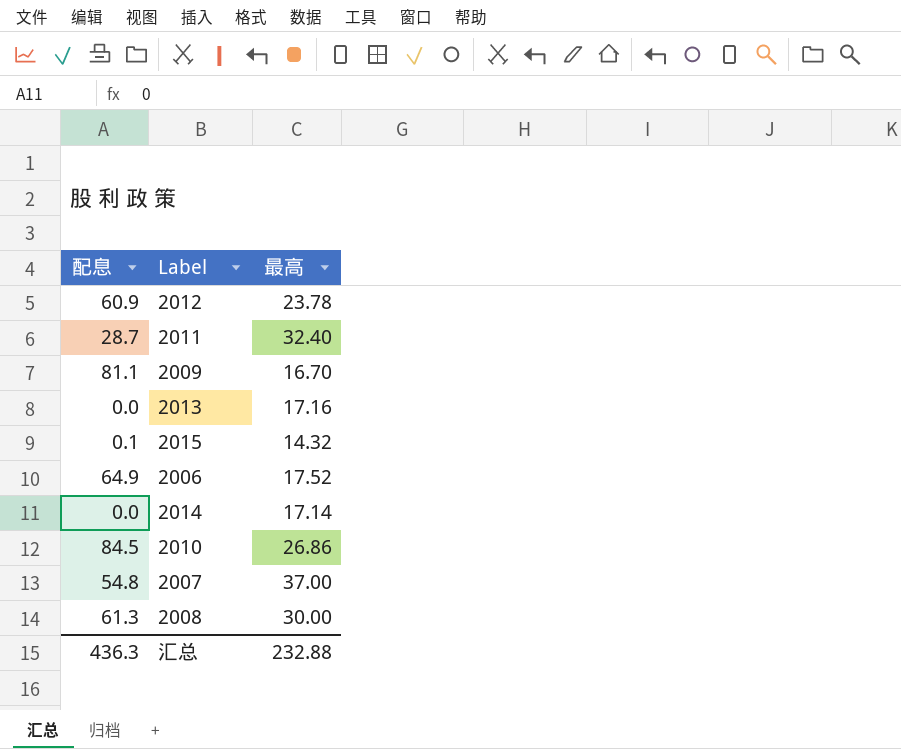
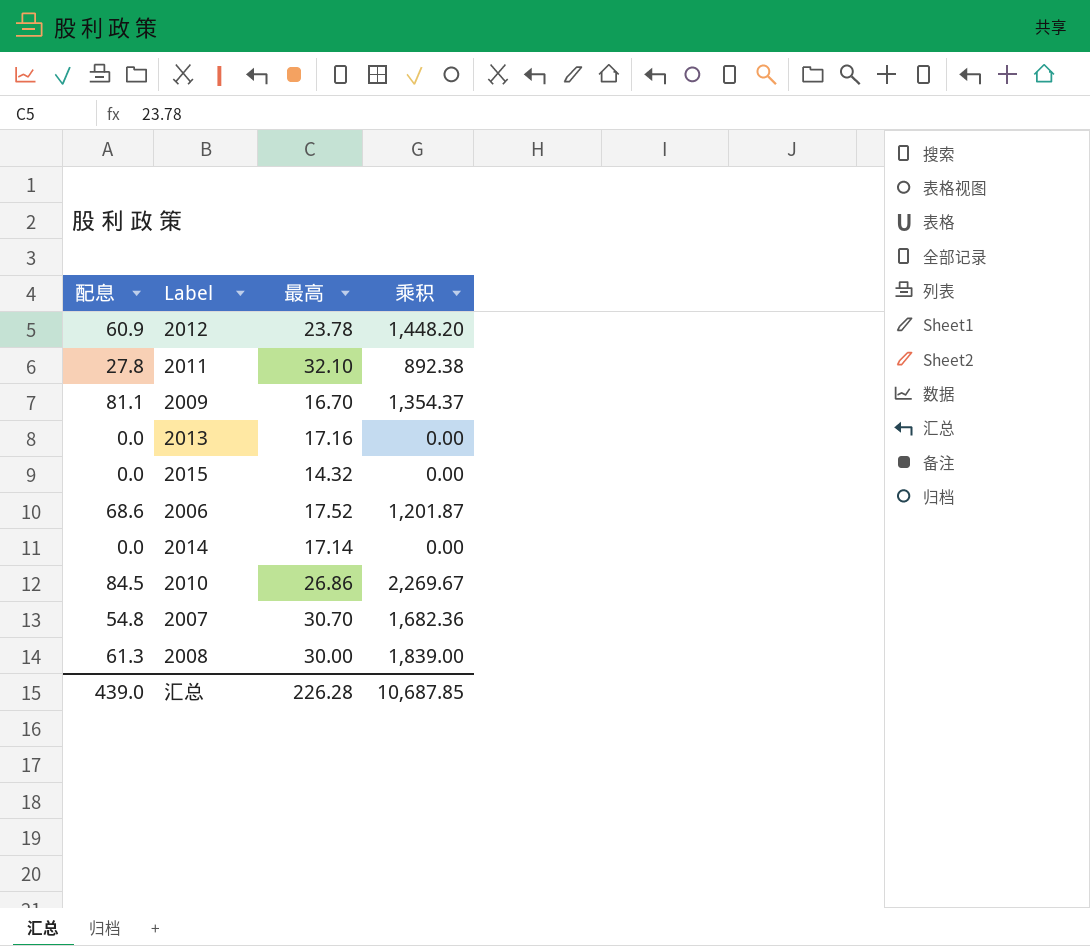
column 乘积 | formula: none -> [配息] * [最高]
2011 | 配息: 28.7 -> 27.8
2011 | 最高: 32.40 -> 32.10
2015 | 配息: 0.1 -> 0.0
2006 | 配息: 64.9 -> 68.6
2007 | 最高: 37.00 -> 30.70
汇总 | 配息: 436.3 -> 439.0
汇总 | 最高: 232.88 -> 226.28

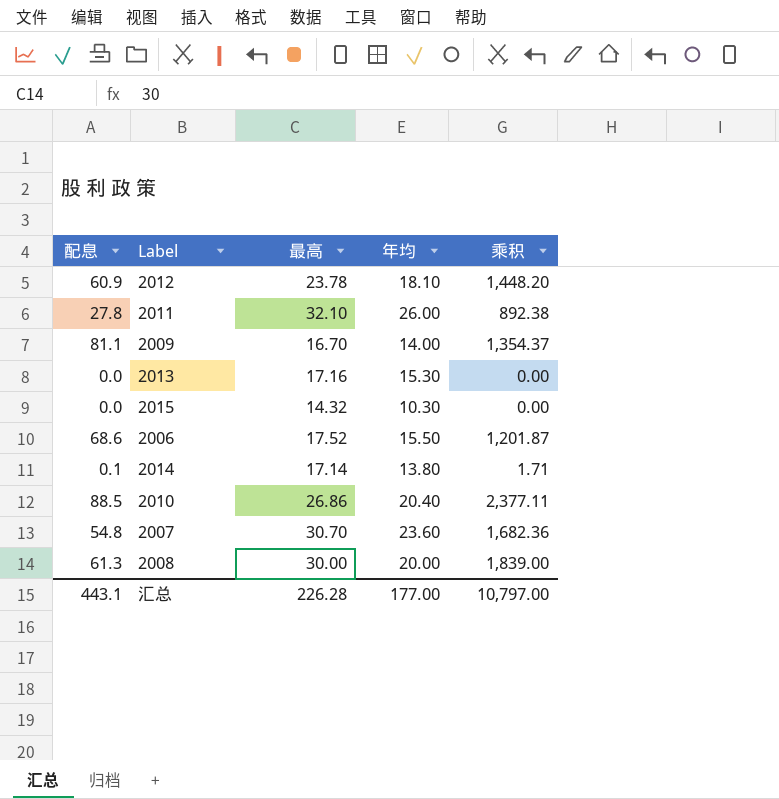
column 年均 | position: none -> 4
2014 | 配息: 0.0 -> 0.1
2014 | 乘积: 0.00 -> 1.71
2010 | 配息: 84.5 -> 88.5
2010 | 乘积: 2,269.67 -> 2,377.11
汇总 | 配息: 439.0 -> 443.1
汇总 | 乘积: 10,687.85 -> 10,797.00

